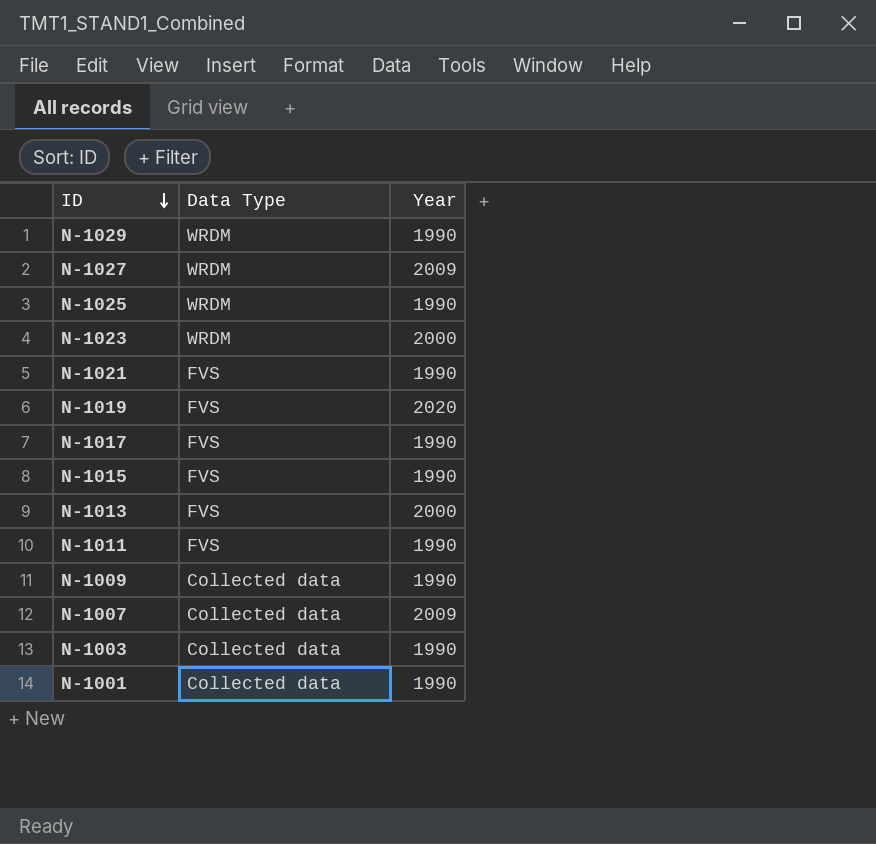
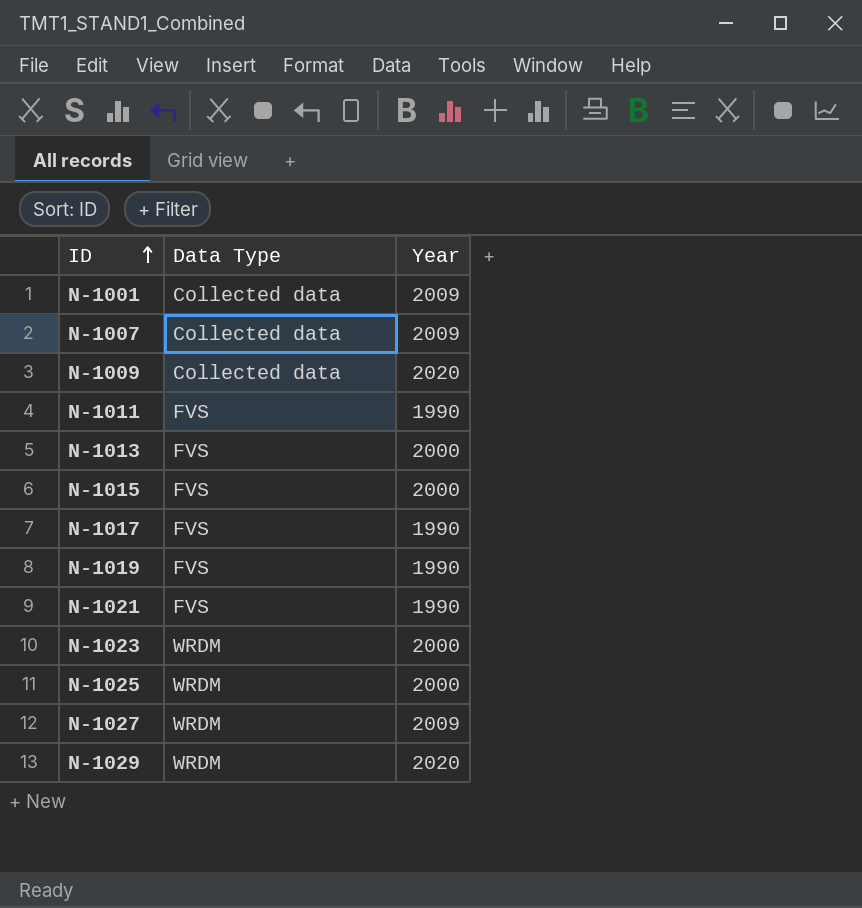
row order: ID descending -> ID ascending
row N-1003: Collected data | 1990 -> none
N-1001 | Year: 1990 -> 2009
N-1009 | Year: 1990 -> 2020
N-1015 | Year: 1990 -> 2000
N-1019 | Year: 2020 -> 1990
N-1025 | Year: 1990 -> 2000
N-1029 | Year: 1990 -> 2020

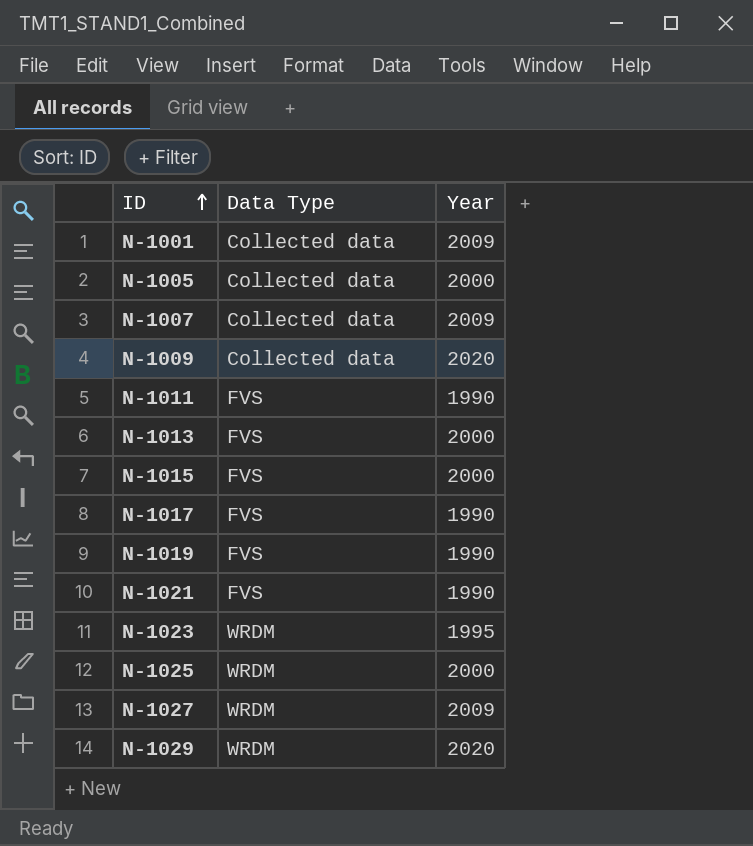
row N-1005: none -> Collected data | 2000
N-1023 | Year: 2000 -> 1995

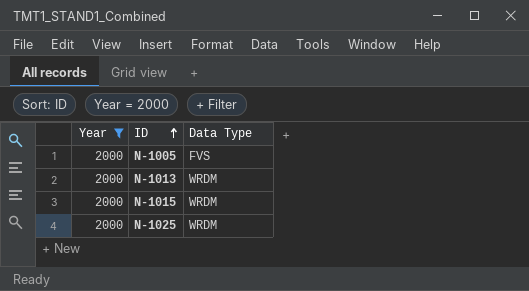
filter: none -> Year = 2000
column Year | position: 3 -> 1
N-1005 | Data Type: Collected data -> FVS
N-1013 | Data Type: FVS -> WRDM
N-1015 | Data Type: FVS -> WRDM

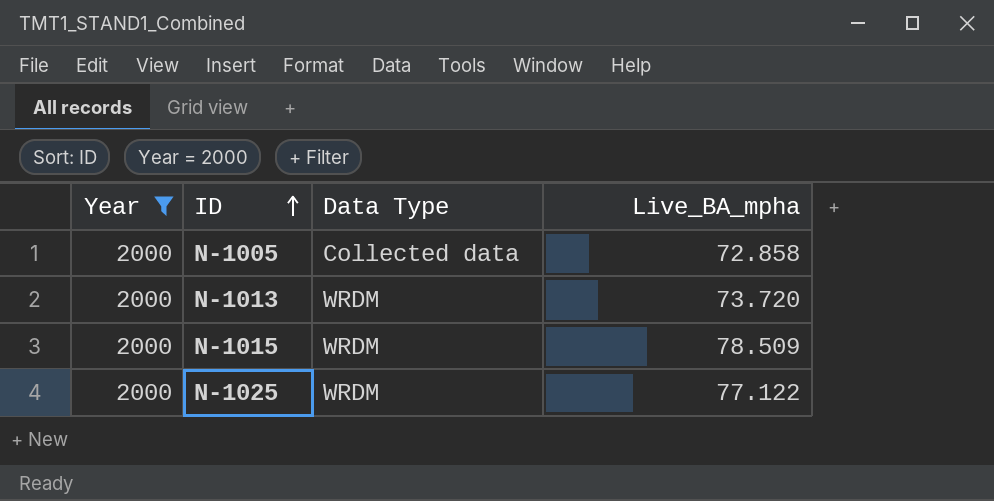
column Live_BA_mpha | position: none -> 4
N-1005 | Data Type: FVS -> Collected data

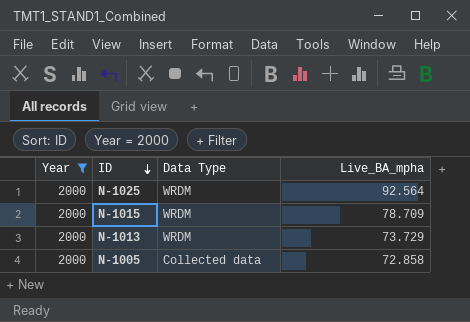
row order: ID ascending -> ID descending
N-1025 | Live_BA_mpha: 77.122 -> 92.564
N-1015 | Live_BA_mpha: 78.509 -> 78.709
N-1013 | Live_BA_mpha: 73.720 -> 73.729

